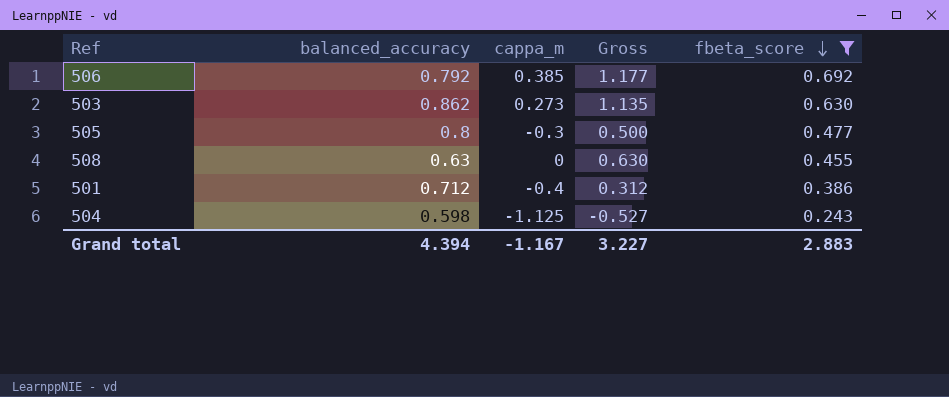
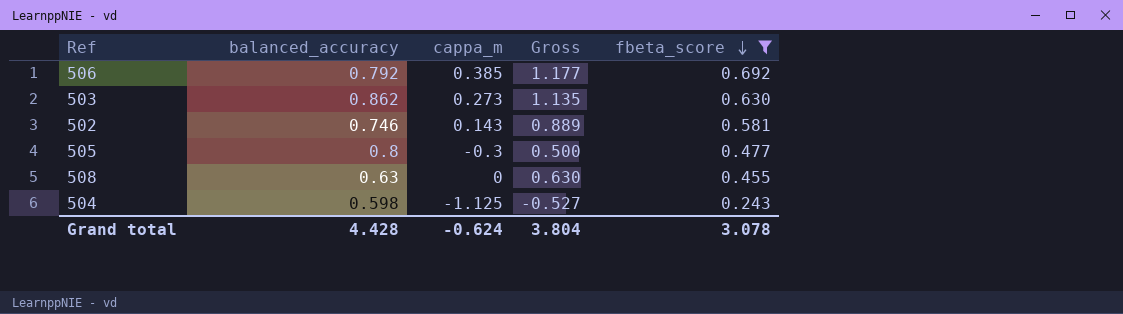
row 501: 0.712 | -0.4 | 0.312 | 0.386 -> none
row 502: none -> 0.746 | 0.143 | 0.889 | 0.581
Grand total | balanced_accuracy: 4.394 -> 4.428
Grand total | cappa_m: -1.167 -> -0.624
Grand total | Gross: 3.227 -> 3.804
Grand total | fbeta_score: 2.883 -> 3.078

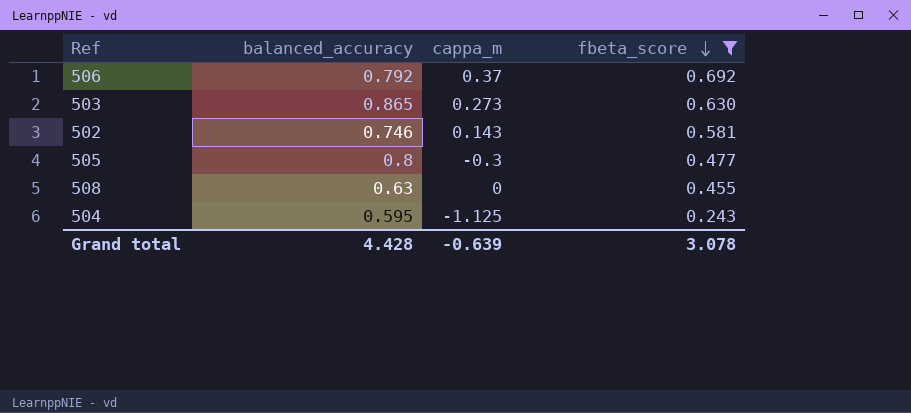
column Gross | formula: [balanced_accuracy] + [cappa_m] -> none
506 | cappa_m: 0.385 -> 0.37
503 | balanced_accuracy: 0.862 -> 0.865
504 | balanced_accuracy: 0.598 -> 0.595
Grand total | cappa_m: -0.624 -> -0.639

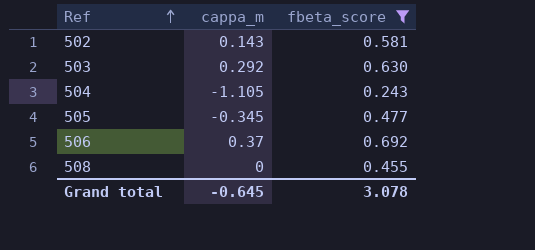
row order: fbeta_score descending -> Ref ascending
column balanced_accuracy | position: 2 -> none
503 | cappa_m: 0.273 -> 0.292
504 | cappa_m: -1.125 -> -1.105
505 | cappa_m: -0.3 -> -0.345
Grand total | cappa_m: -0.639 -> -0.645

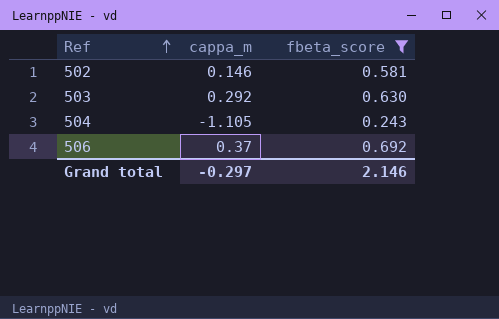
row 505: -0.345 | 0.477 -> none
row 508: 0 | 0.455 -> none
502 | cappa_m: 0.143 -> 0.146
Grand total | cappa_m: -0.645 -> -0.297
Grand total | fbeta_score: 3.078 -> 2.146

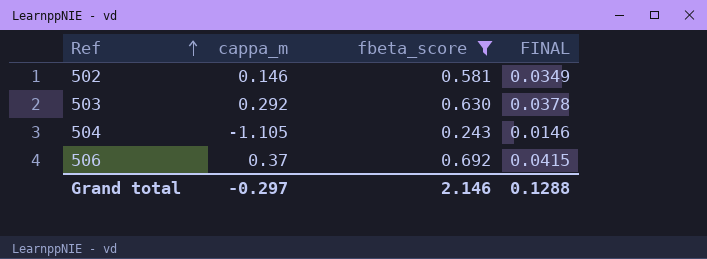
column FINAL | formula: none -> [fbeta_score] * 0.06

